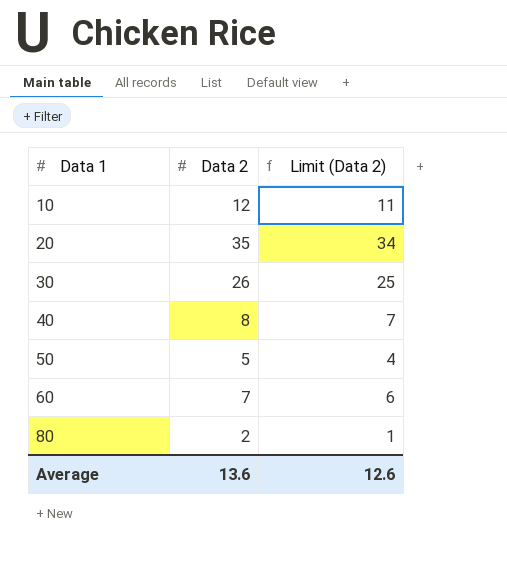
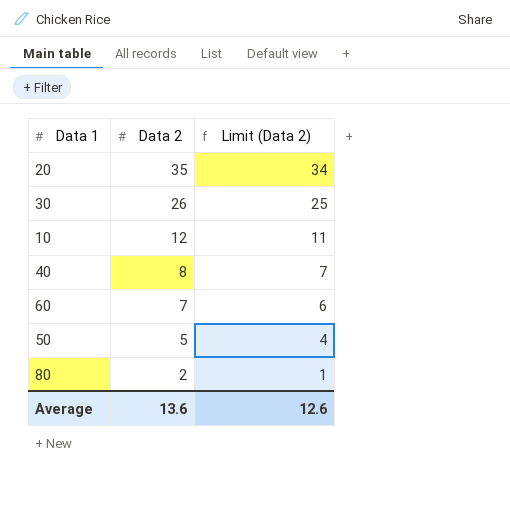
row order: Data 1 ascending -> Data 2 descending

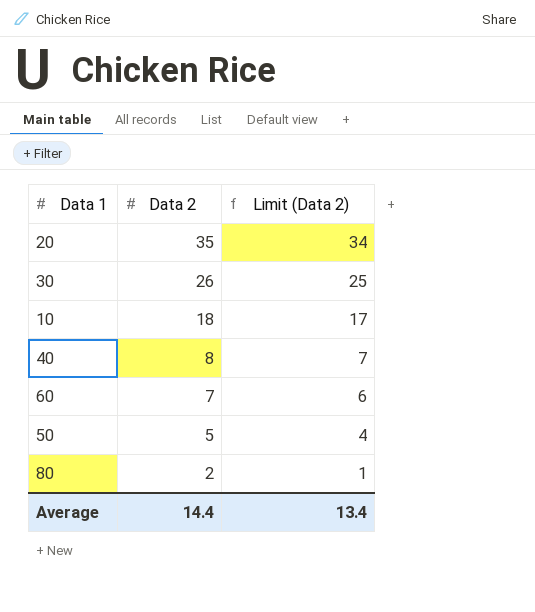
10 | Data 2: 12 -> 18
10 | Limit (Data 2): 11 -> 17
Average | Data 2: 13.6 -> 14.4
Average | Limit (Data 2): 12.6 -> 13.4

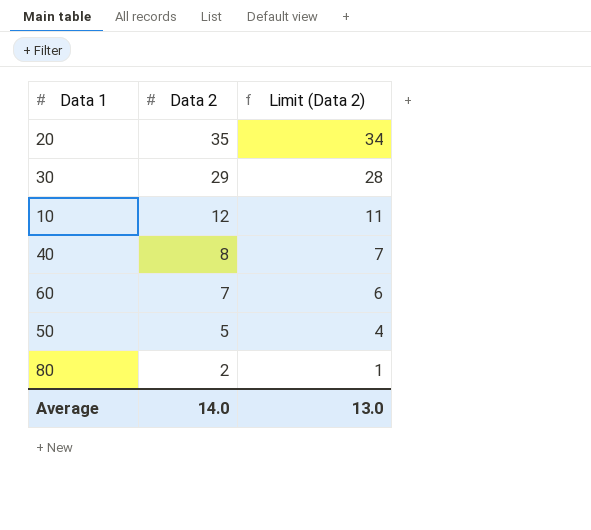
30 | Data 2: 26 -> 29
30 | Limit (Data 2): 25 -> 28
10 | Data 2: 18 -> 12
10 | Limit (Data 2): 17 -> 11
Average | Data 2: 14.4 -> 14.0
Average | Limit (Data 2): 13.4 -> 13.0

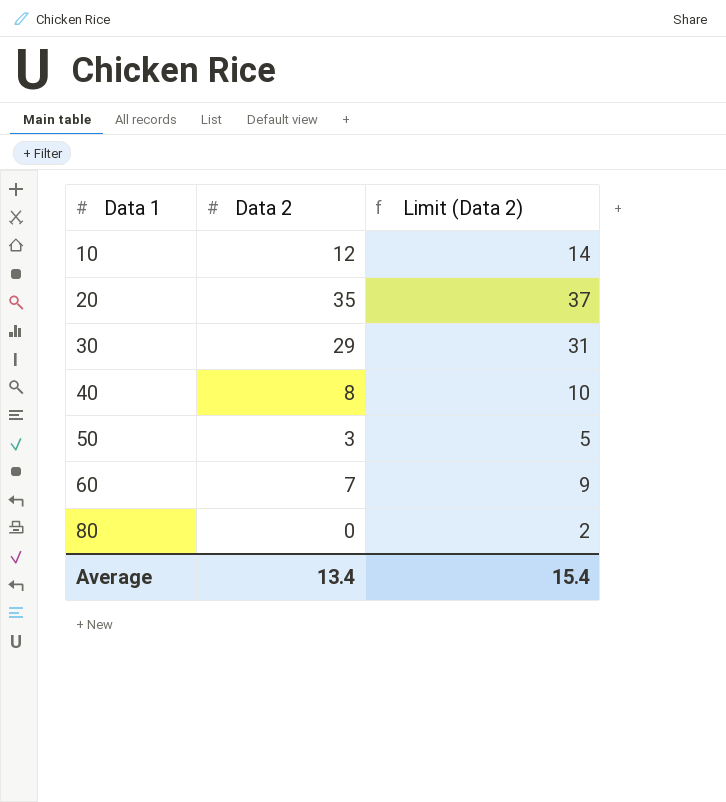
row order: Data 2 descending -> Data 1 ascending
column Limit (Data 2) | formula: [Data 2] - 1 -> [Data 2] + 2
50 | Data 2: 5 -> 3
80 | Data 2: 2 -> 0
Average | Data 2: 14.0 -> 13.4
Average | Limit (Data 2): 13.0 -> 15.4

